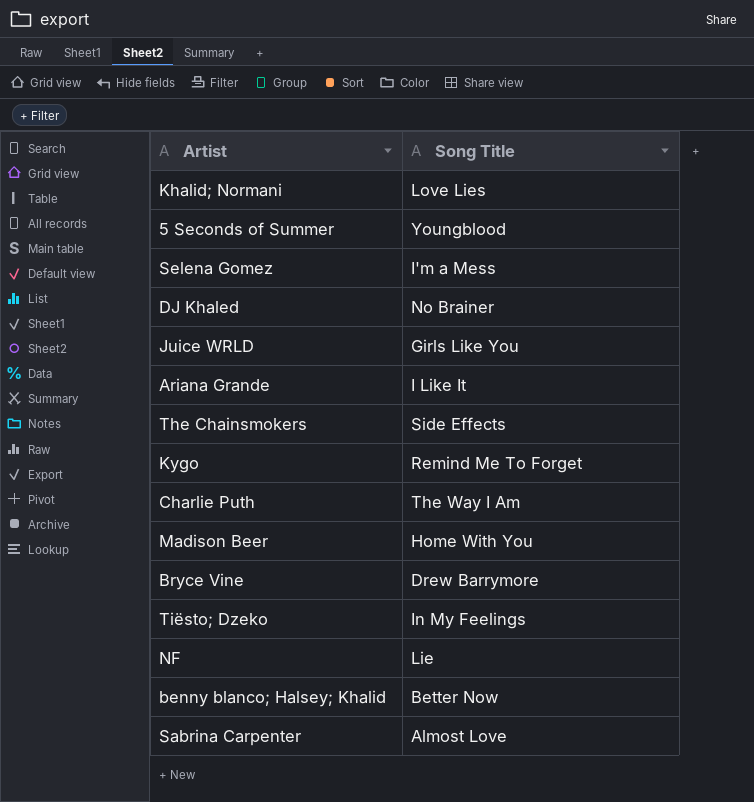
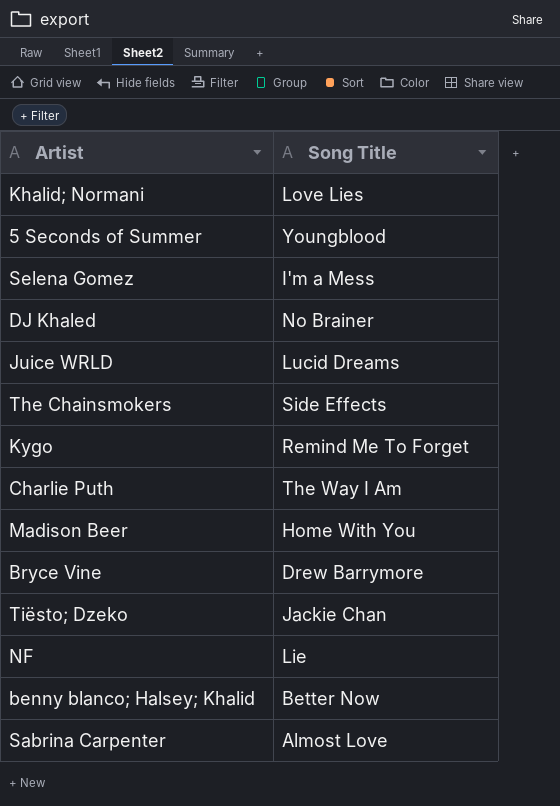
row Ariana Grande: I Like It -> none
Juice WRLD | Song Title: Girls Like You -> Lucid Dreams
Tiësto; Dzeko | Song Title: In My Feelings -> Jackie Chan

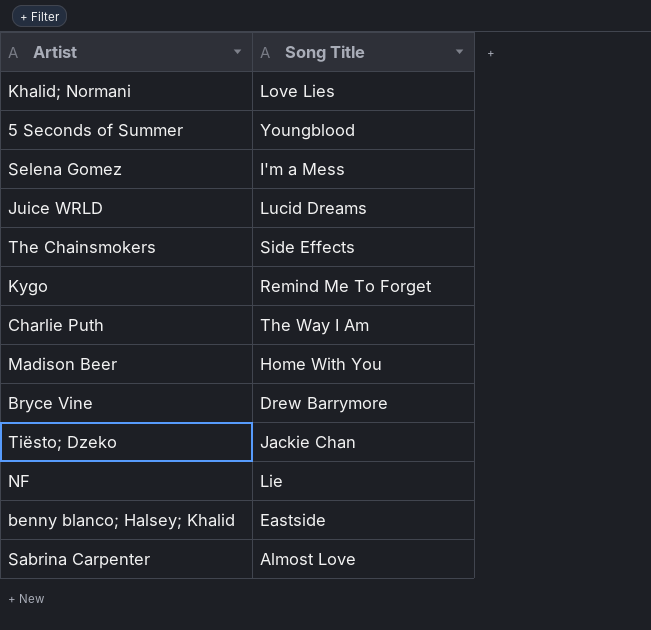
row DJ Khaled: No Brainer -> none
benny blanco; Halsey; Khalid | Song Title: Better Now -> Eastside

